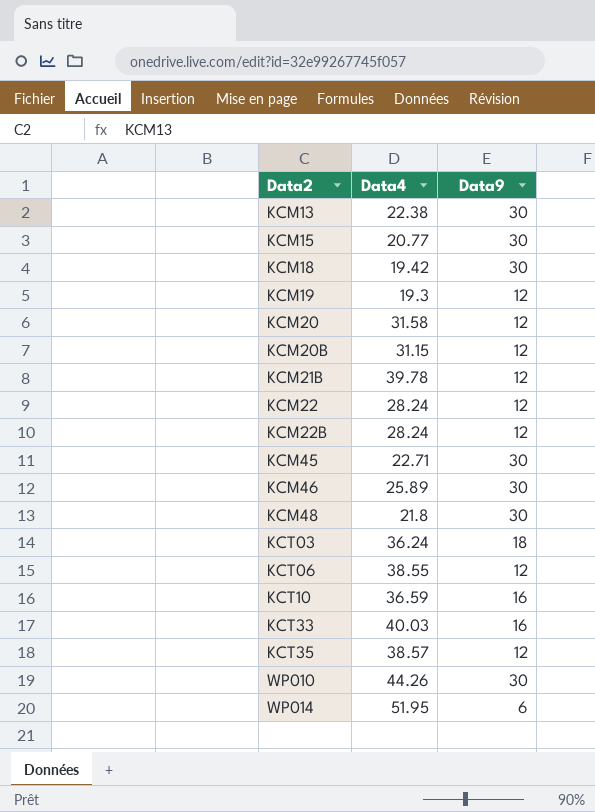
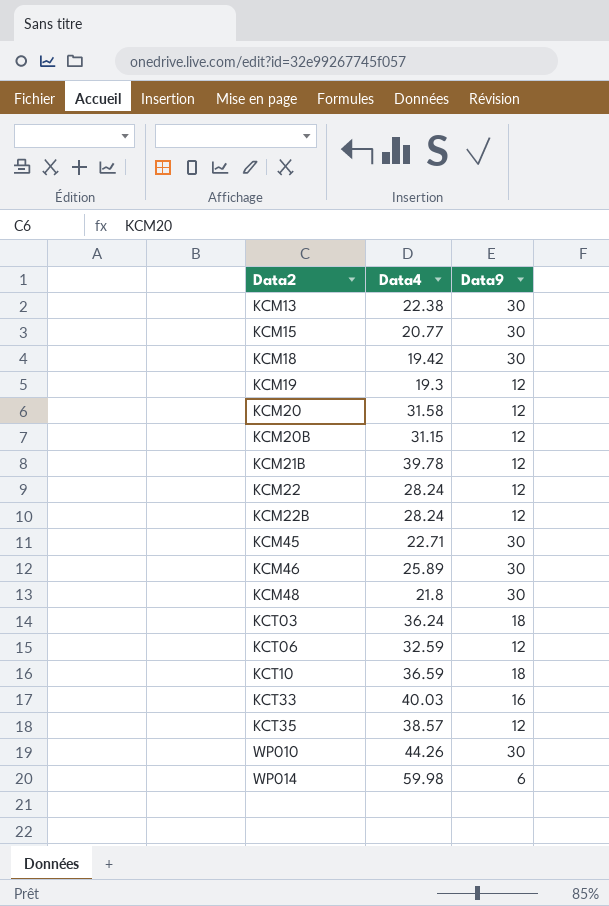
KCT06 | Data4: 38.55 -> 32.59
KCT10 | Data9: 16 -> 18
WP014 | Data4: 51.95 -> 59.98

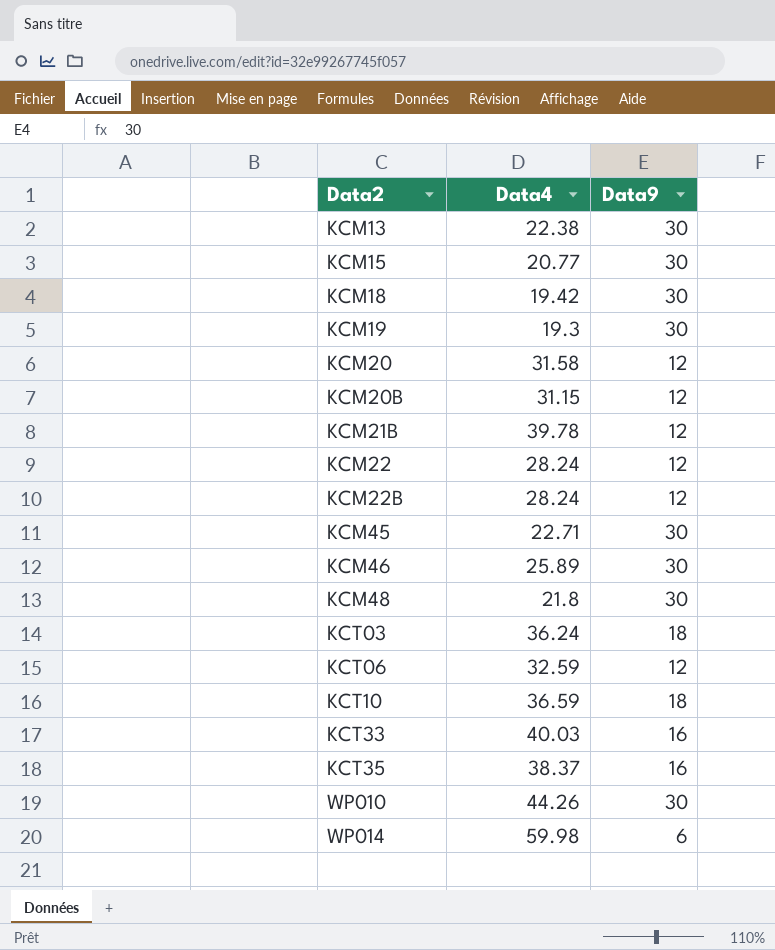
KCM19 | Data9: 12 -> 30
KCT35 | Data4: 38.57 -> 38.37
KCT35 | Data9: 12 -> 16

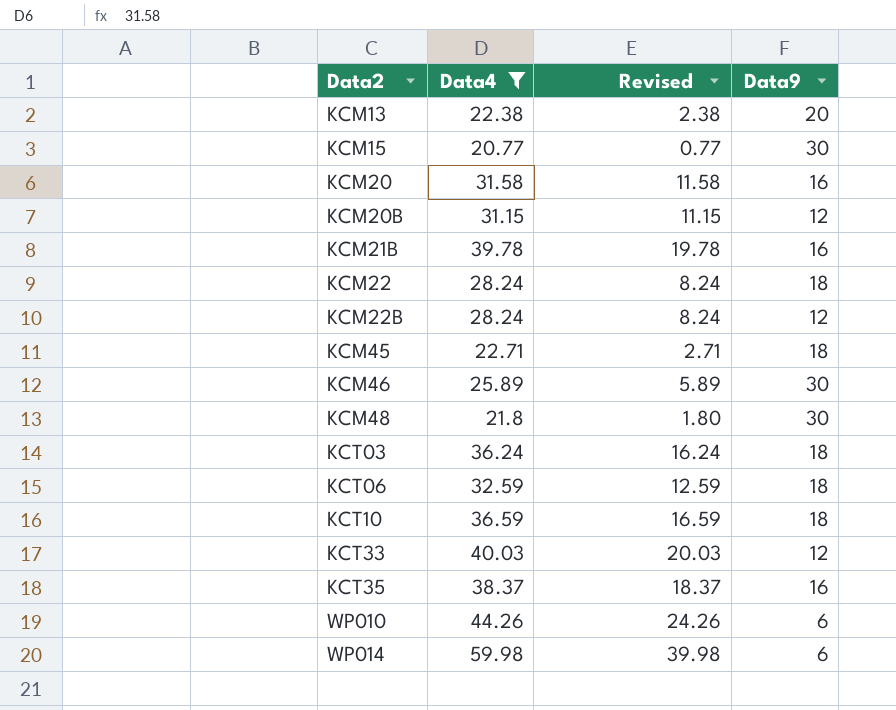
filter: none -> Data4 >= 20.77
column Revised | formula: none -> [Data4] - 20
KCM13 | Data9: 30 -> 20
KCM20 | Data9: 12 -> 16
KCM21B | Data9: 12 -> 16
KCM22 | Data9: 12 -> 18
KCM45 | Data9: 30 -> 18
KCT06 | Data9: 12 -> 18
KCT33 | Data9: 16 -> 12
WP010 | Data9: 30 -> 6

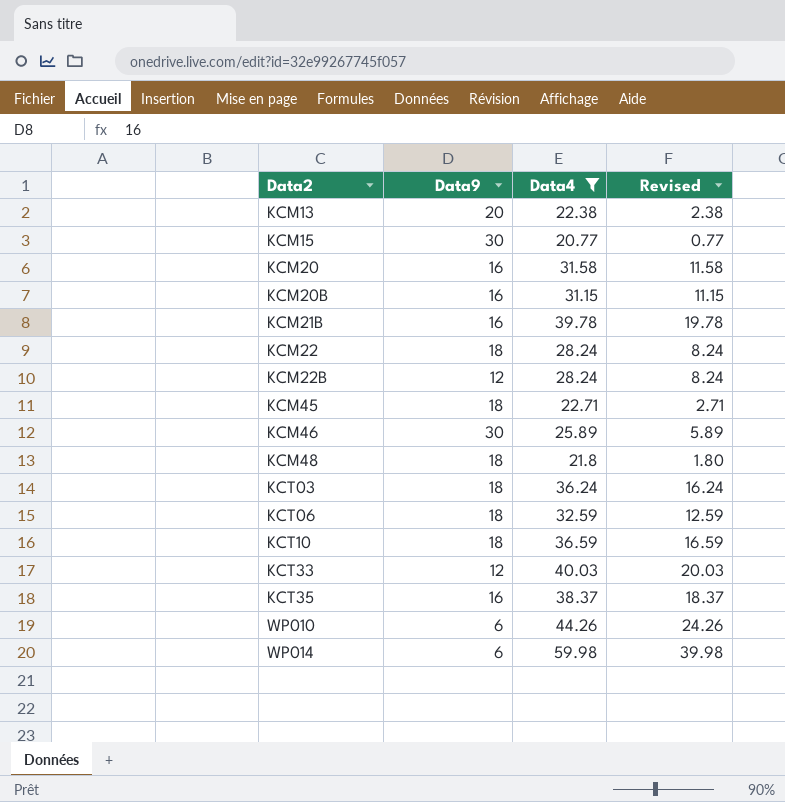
column Data9 | position: 4 -> 2
KCM20B | Data9: 12 -> 16
KCM48 | Data9: 30 -> 18

